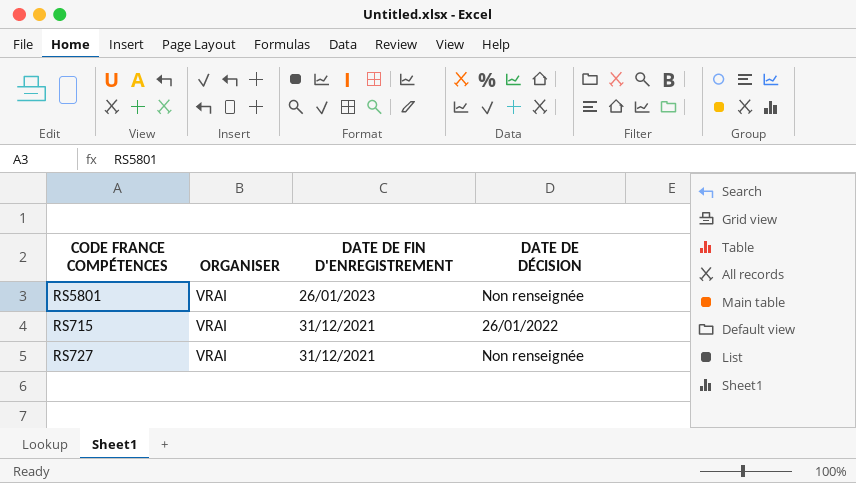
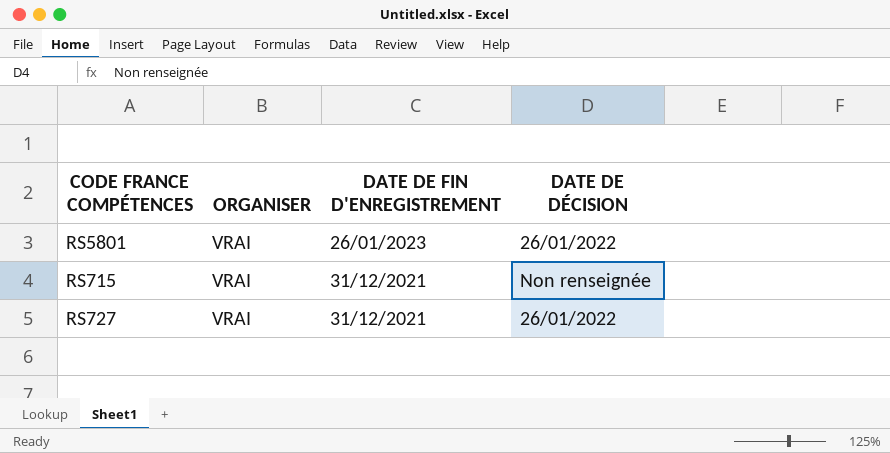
RS5801 | DATE DE DÉCISION: Non renseignée -> 26/01/2022
RS715 | DATE DE DÉCISION: 26/01/2022 -> Non renseignée
RS727 | DATE DE DÉCISION: Non renseignée -> 26/01/2022

